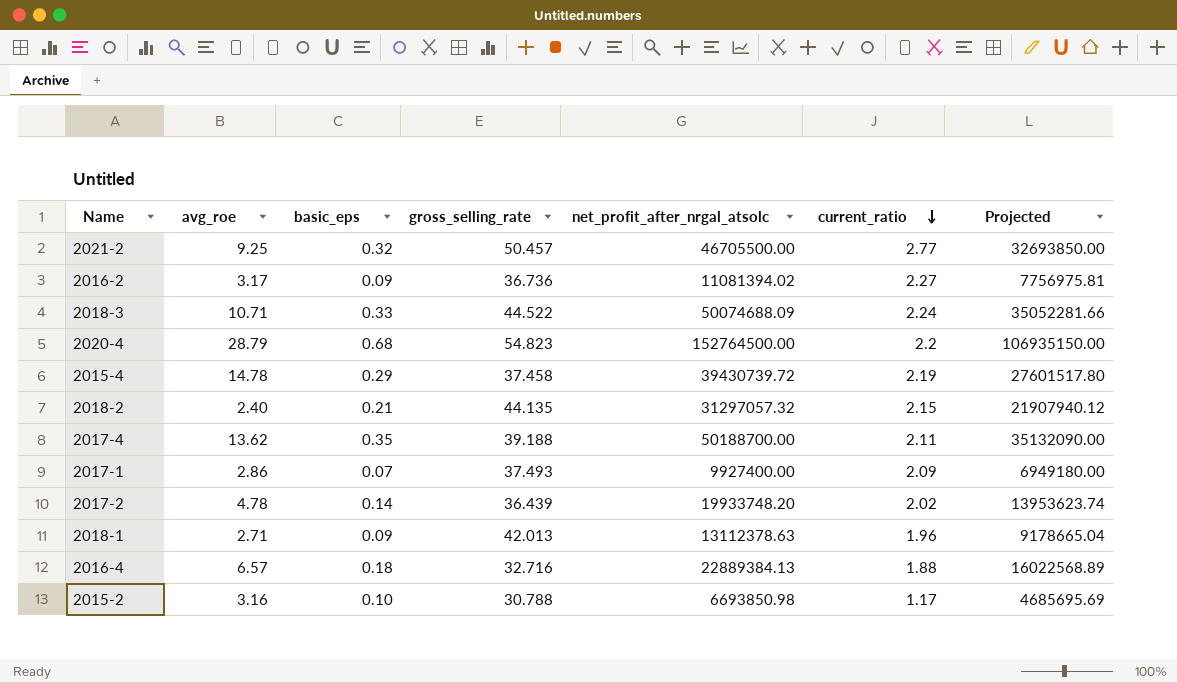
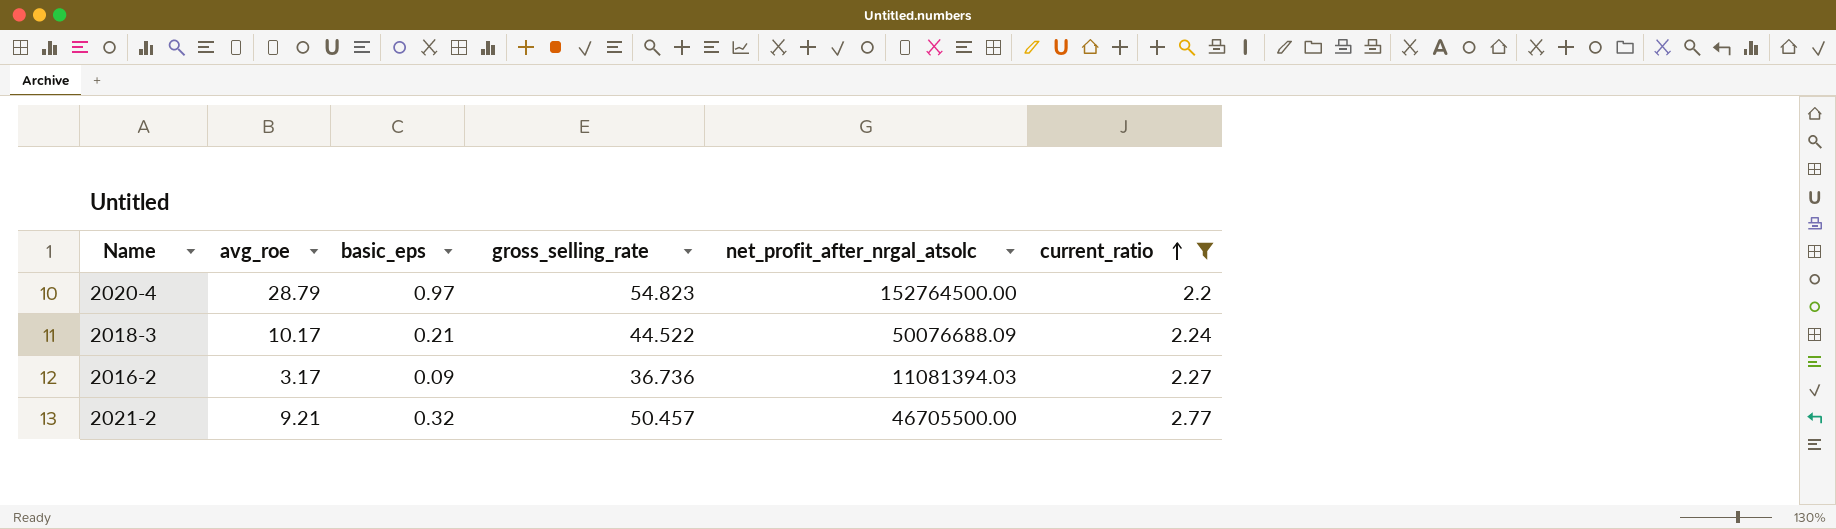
filter: none -> current_ratio >= 2.2
row order: current_ratio descending -> current_ratio ascending
column Projected | formula: [net_profit_after_nrgal_atsolc] * 0.7 -> none
2020-4 | basic_eps: 0.68 -> 0.97
2018-3 | avg_roe: 10.71 -> 10.17
2018-3 | basic_eps: 0.33 -> 0.21
2018-3 | net_profit_after_nrgal_atsolc: 50074688.09 -> 50076688.09
2016-2 | net_profit_after_nrgal_atsolc: 11081394.02 -> 11081394.03
2021-2 | avg_roe: 9.25 -> 9.21

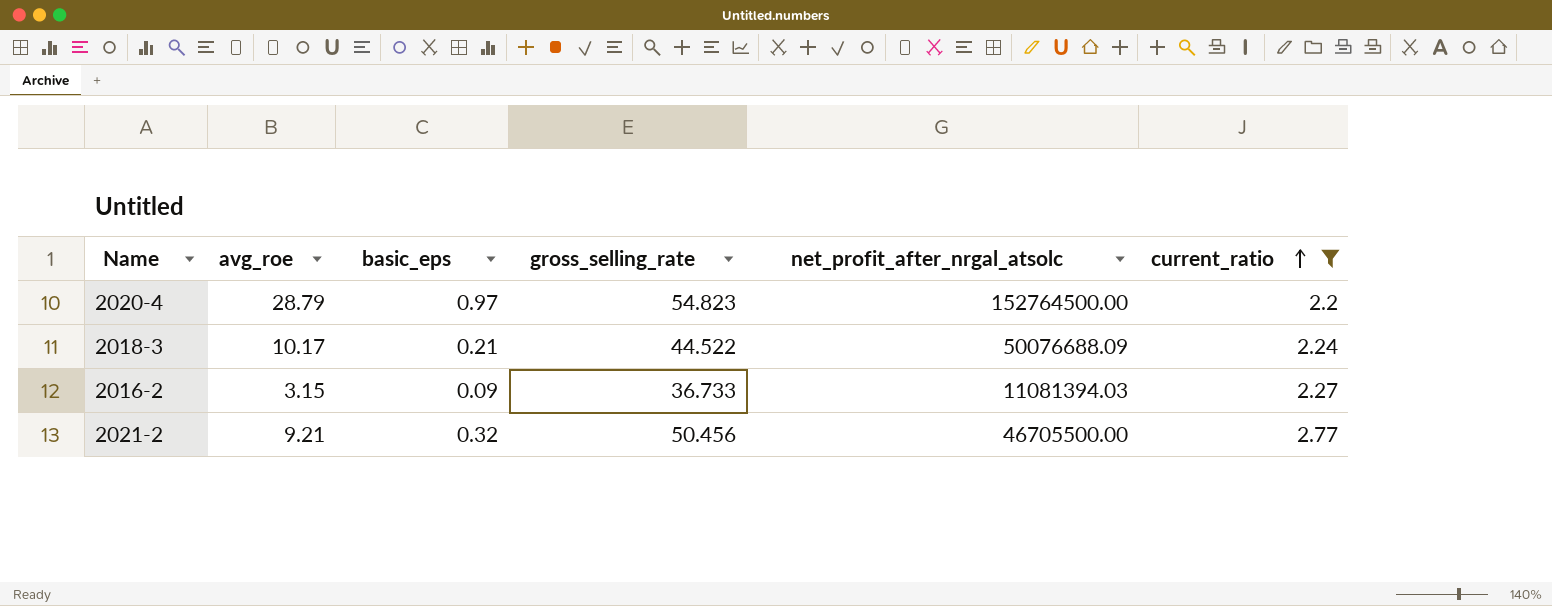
2016-2 | avg_roe: 3.17 -> 3.15
2016-2 | gross_selling_rate: 36.736 -> 36.733
2021-2 | gross_selling_rate: 50.457 -> 50.456

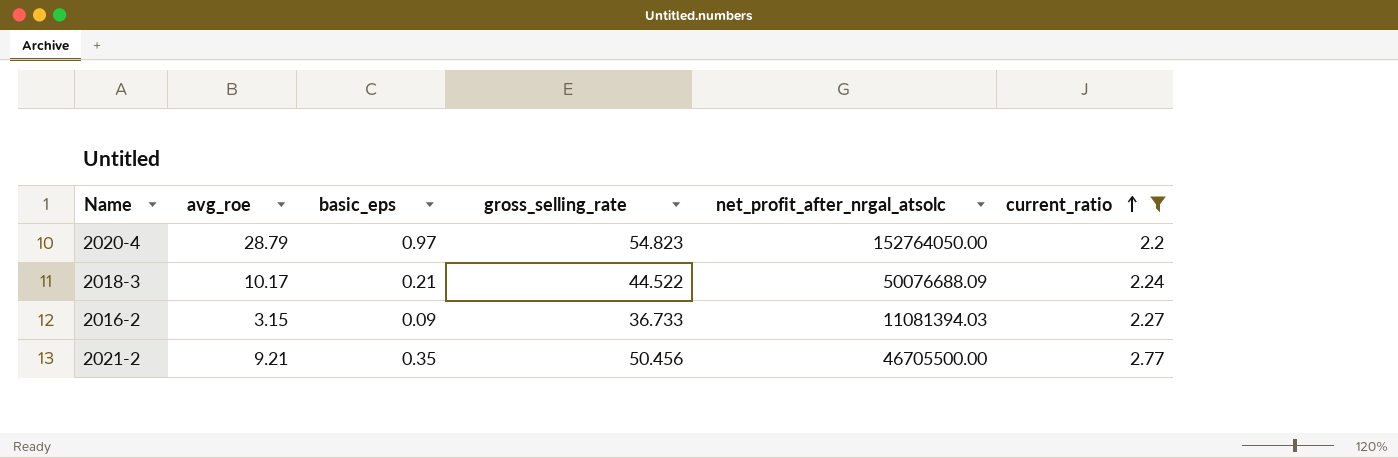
2020-4 | net_profit_after_nrgal_atsolc: 152764500.00 -> 152764050.00
2021-2 | basic_eps: 0.32 -> 0.35

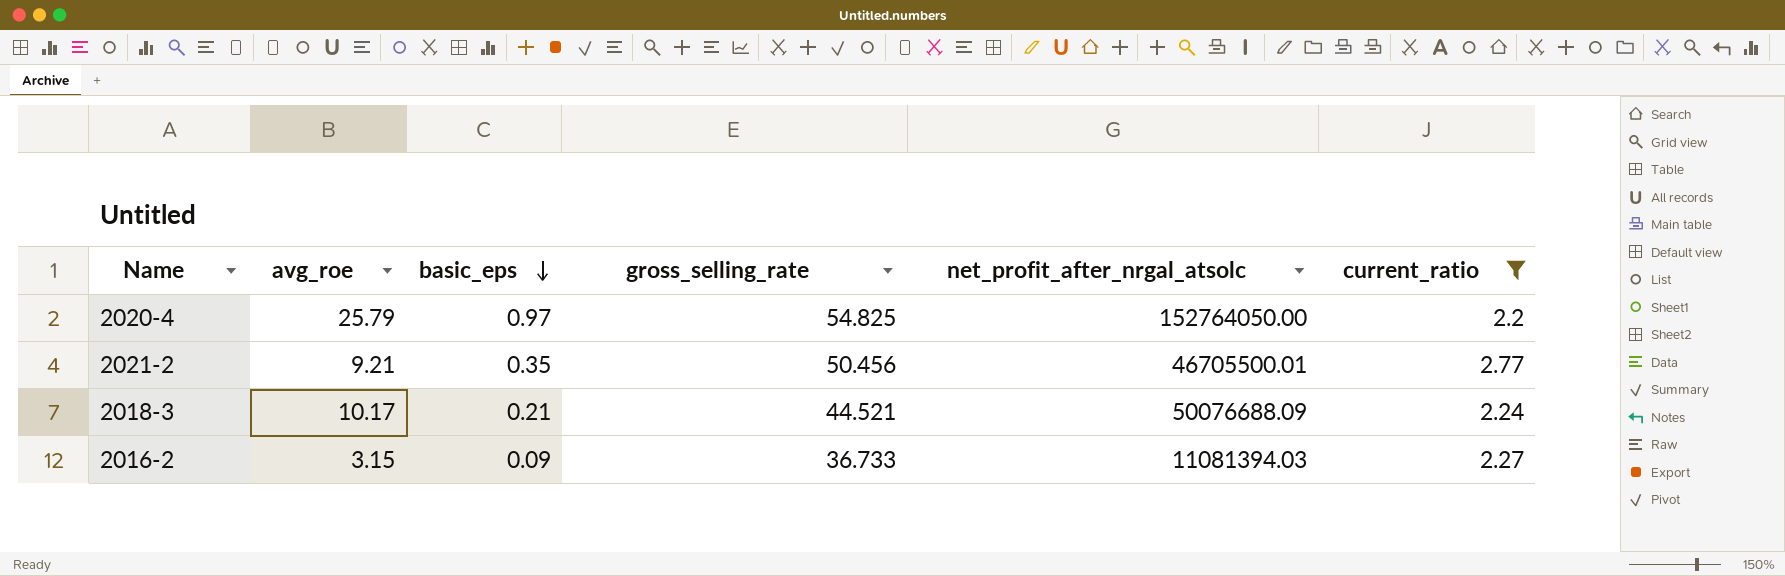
row order: current_ratio ascending -> basic_eps descending
2020-4 | avg_roe: 28.79 -> 25.79
2020-4 | gross_selling_rate: 54.823 -> 54.825
2021-2 | net_profit_after_nrgal_atsolc: 46705500.00 -> 46705500.01
2018-3 | gross_selling_rate: 44.522 -> 44.521

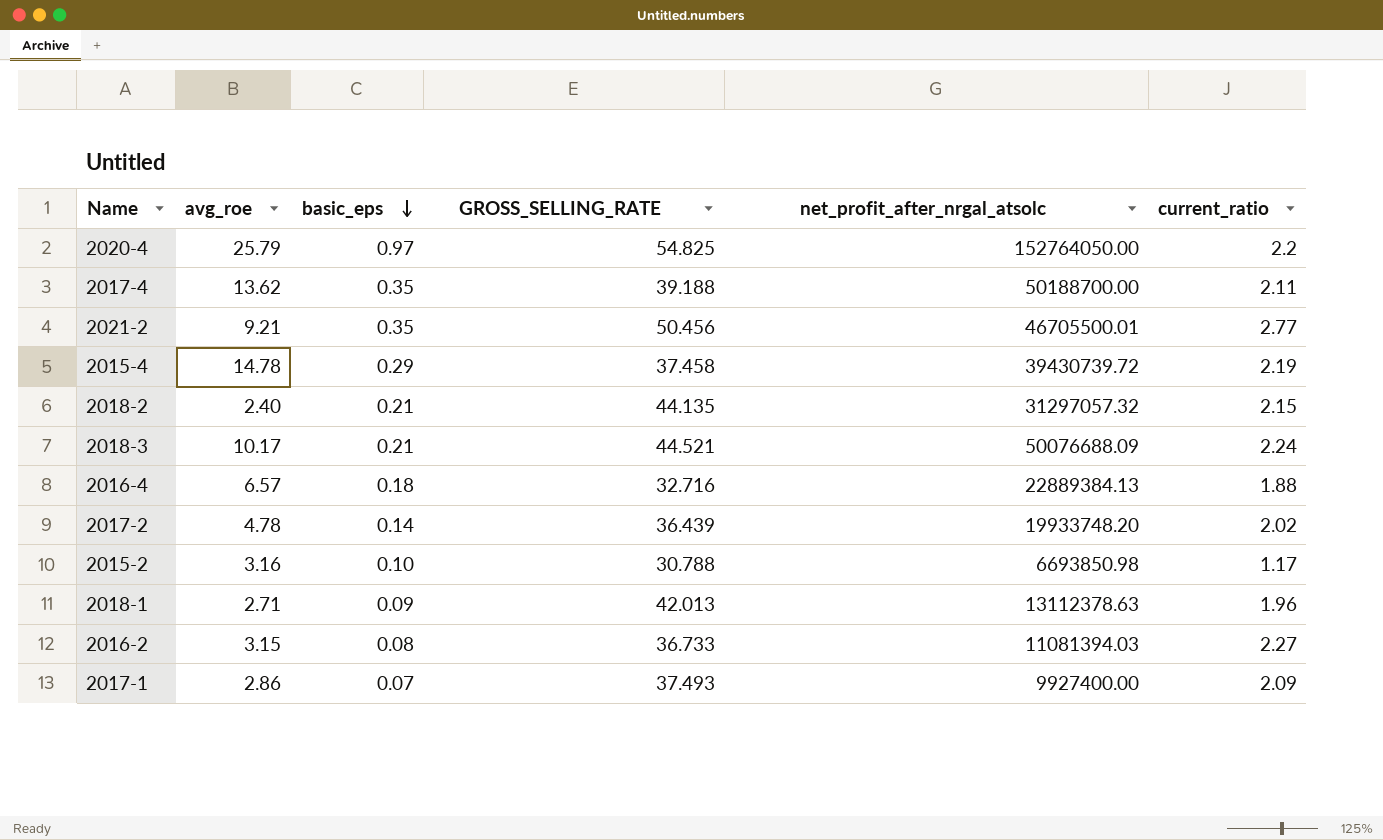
filter: current_ratio >= 2.2 -> none
column name: gross_selling_rate -> GROSS_SELLING_RATE
2016-2 | basic_eps: 0.09 -> 0.08

